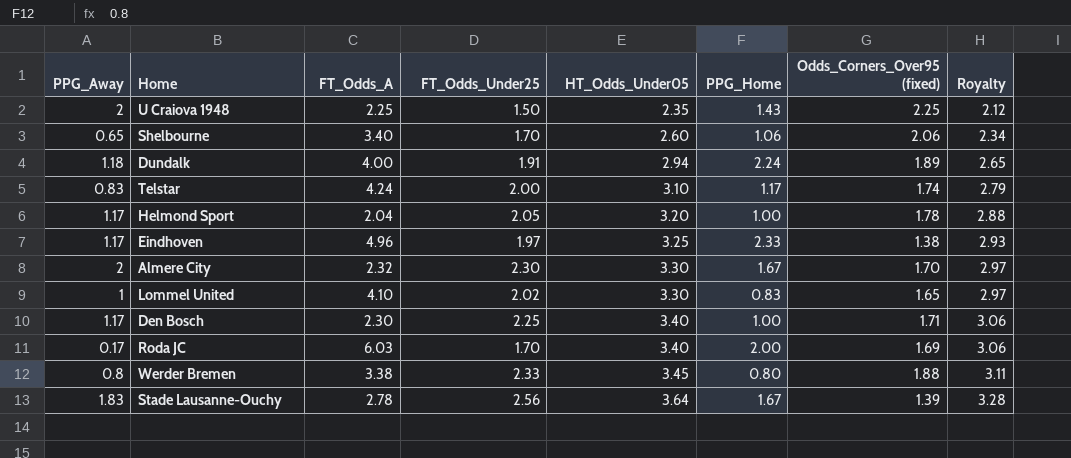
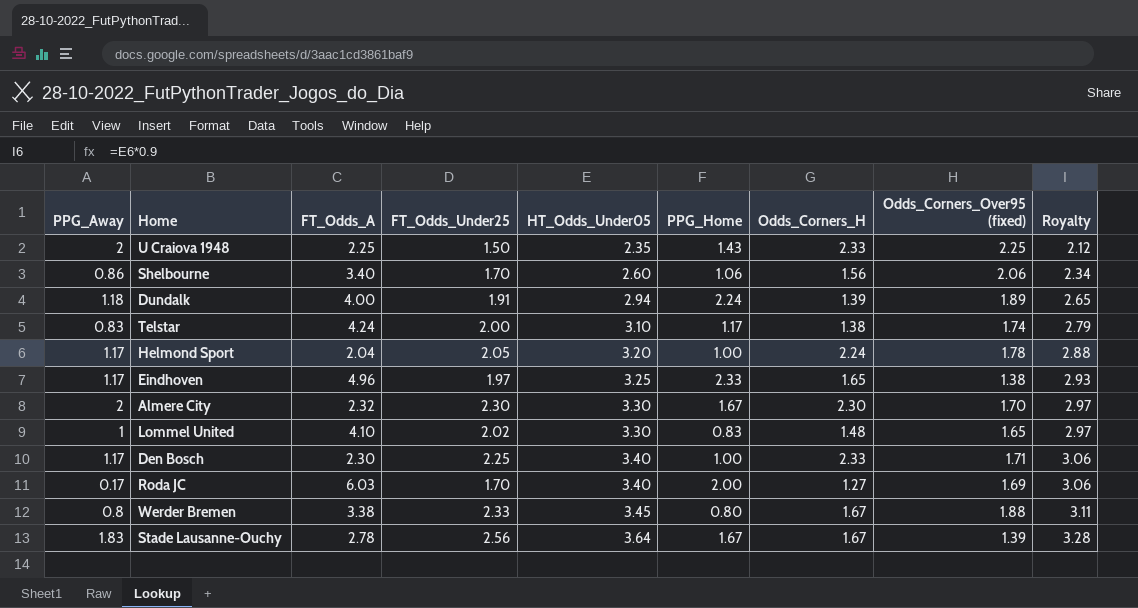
column Odds_Corners_H | position: none -> 7
Shelbourne | PPG_Away: 0.65 -> 0.86

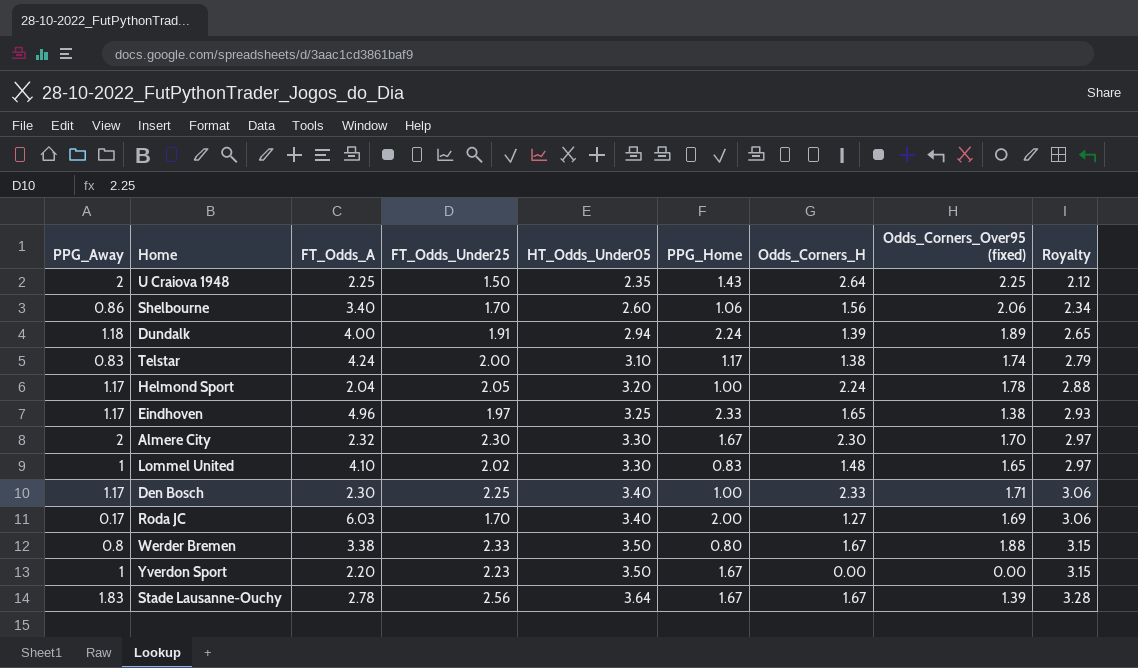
U Craiova 1948 | Odds_Corners_H: 2.33 -> 2.64
Werder Bremen | HT_Odds_Under05: 3.45 -> 3.50
Werder Bremen | Royalty: 3.11 -> 3.15
row Yverdon Sport: none -> 1 | 2.20 | 2.23 | 3.50 | 1.67 | 0.00 | 0.00 | 3.15

